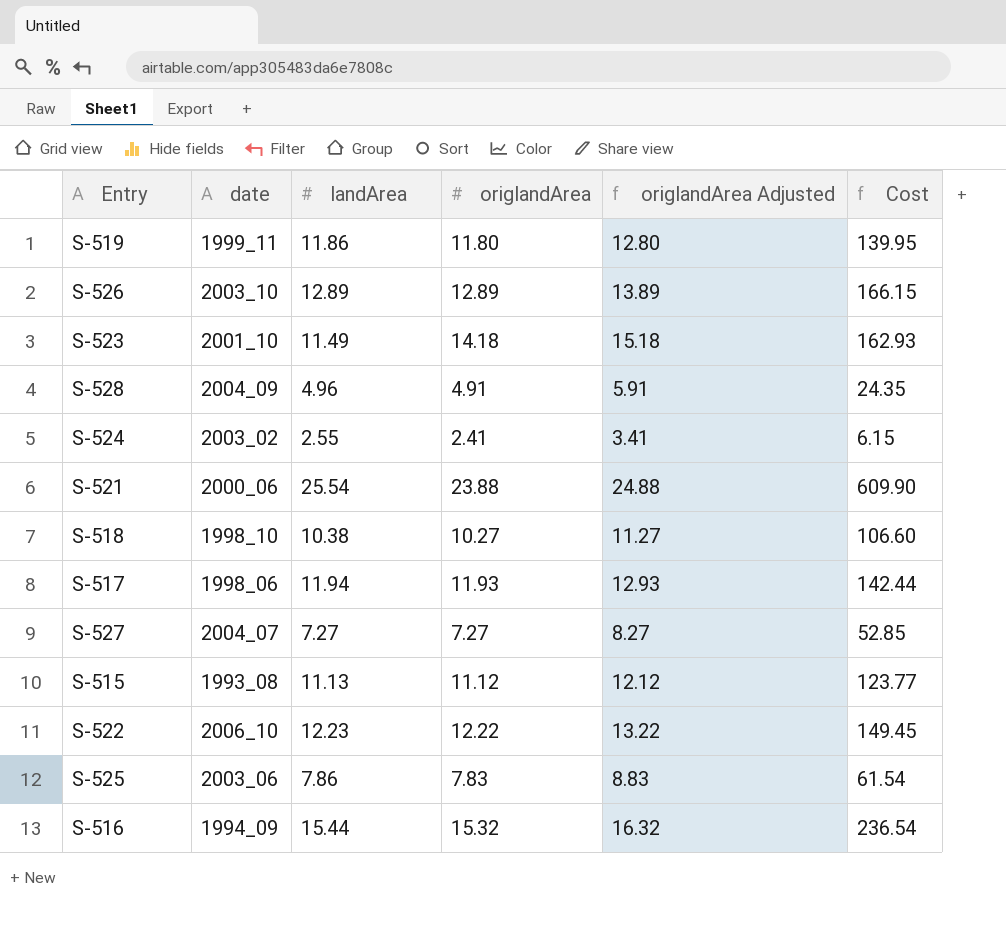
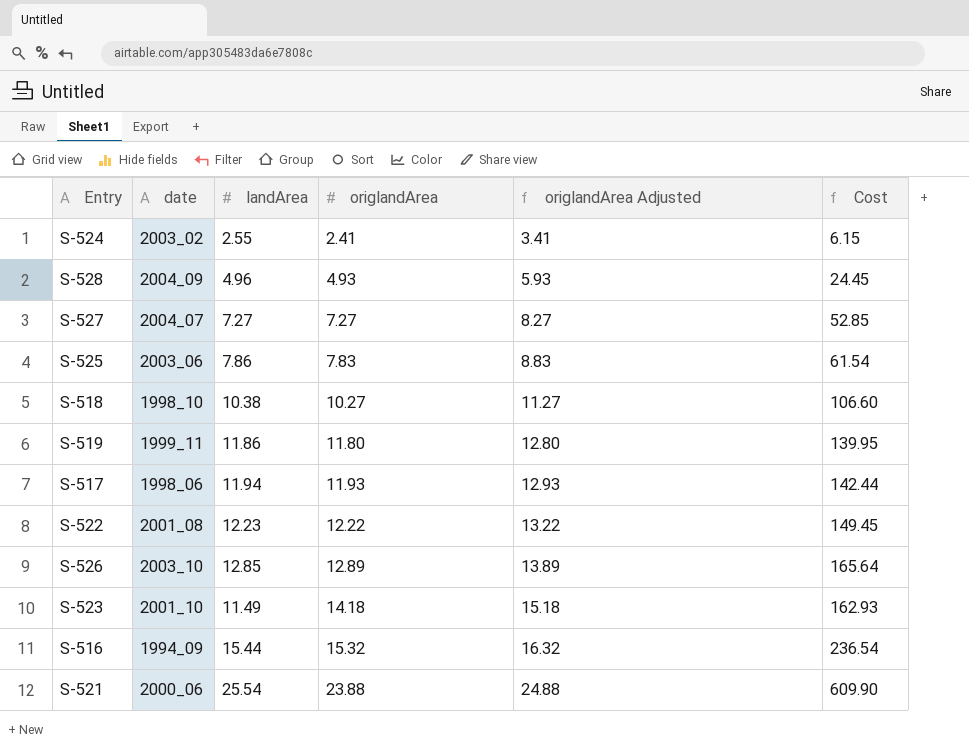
row order: none -> origlandArea ascending
row S-515: 1993_08 | 11.13 | 11.12 | 12.12 | 123.77 -> none
S-528 | origlandArea: 4.91 -> 4.93
S-528 | origlandArea Adjusted: 5.91 -> 5.93
S-528 | Cost: 24.35 -> 24.45
S-522 | date: 2006_10 -> 2001_08
S-526 | landArea: 12.89 -> 12.85
S-526 | Cost: 166.15 -> 165.64

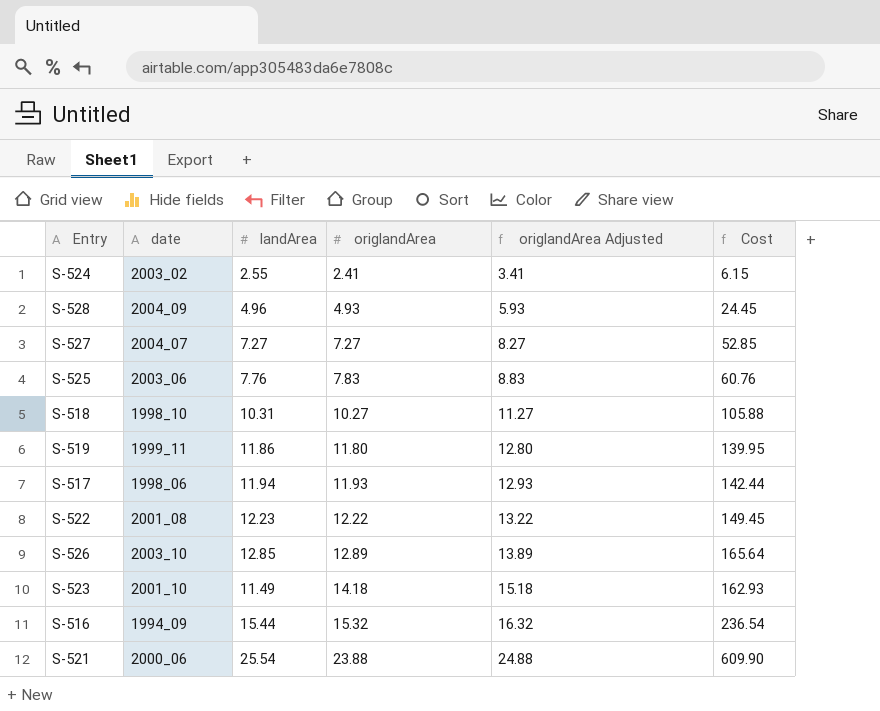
S-525 | landArea: 7.86 -> 7.76
S-525 | Cost: 61.54 -> 60.76
S-518 | landArea: 10.38 -> 10.31
S-518 | Cost: 106.60 -> 105.88

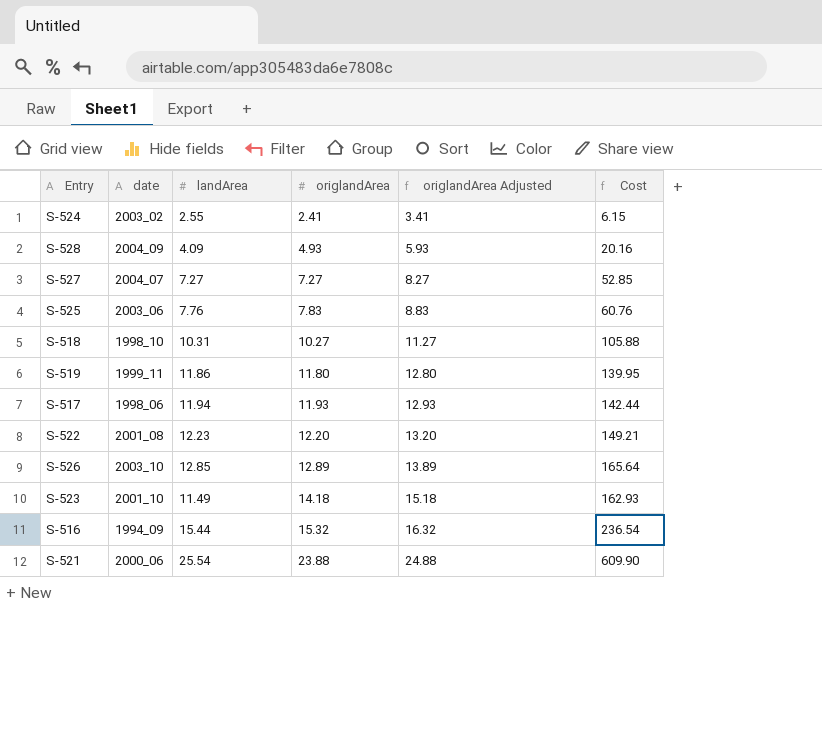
S-528 | landArea: 4.96 -> 4.09
S-528 | Cost: 24.45 -> 20.16
S-522 | origlandArea: 12.22 -> 12.20
S-522 | origlandArea Adjusted: 13.22 -> 13.20
S-522 | Cost: 149.45 -> 149.21

